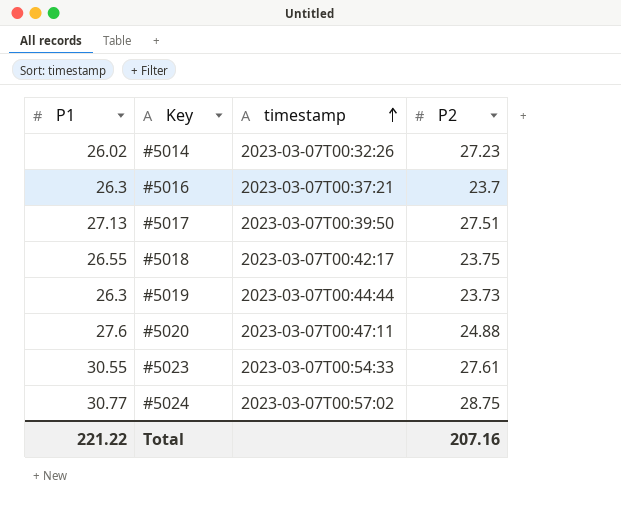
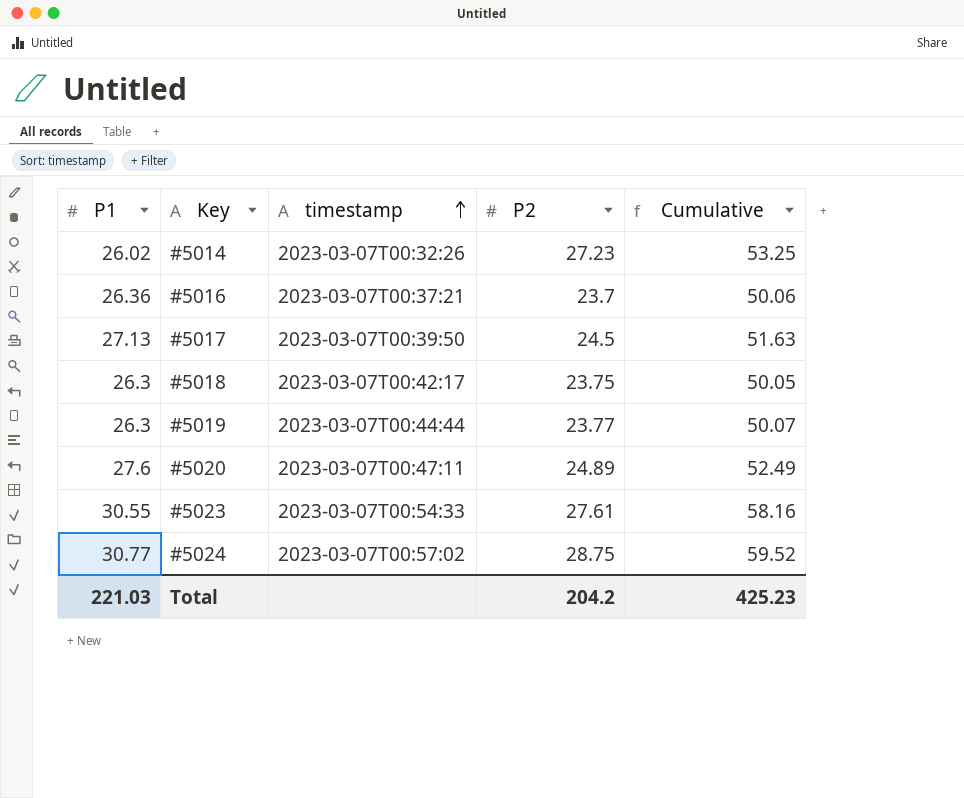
column Cumulative | formula: none -> [P1] + [P2]
#5016 | P1: 26.3 -> 26.36
#5017 | P2: 27.51 -> 24.5
#5018 | P1: 26.55 -> 26.3
#5019 | P2: 23.73 -> 23.77
#5020 | P2: 24.88 -> 24.89
Total | P1: 221.22 -> 221.03
Total | P2: 207.16 -> 204.2

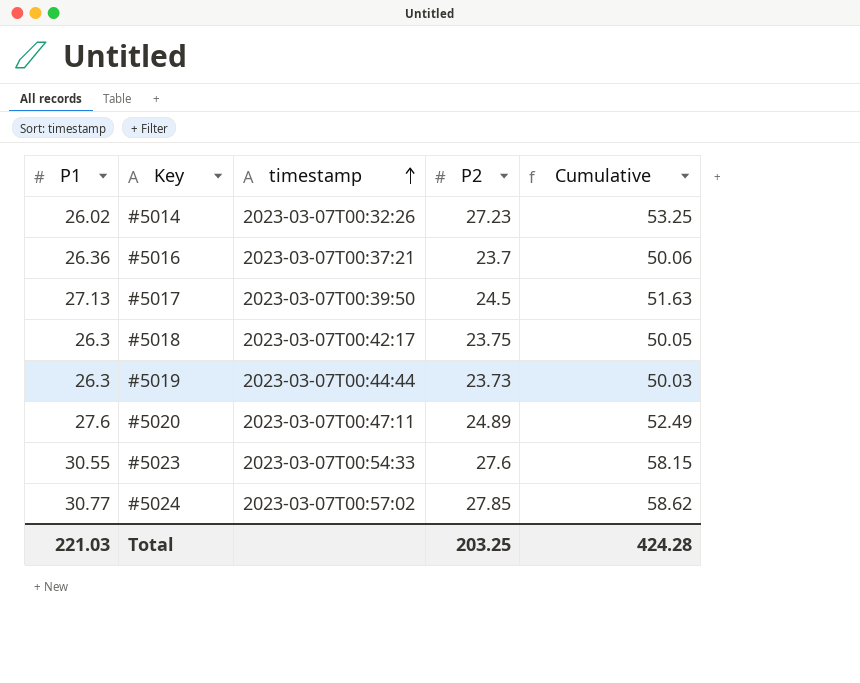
#5019 | P2: 23.77 -> 23.73
#5019 | Cumulative: 50.07 -> 50.03
#5023 | P2: 27.61 -> 27.6
#5023 | Cumulative: 58.16 -> 58.15
#5024 | P2: 28.75 -> 27.85
#5024 | Cumulative: 59.52 -> 58.62
Total | P2: 204.2 -> 203.25
Total | Cumulative: 425.23 -> 424.28

